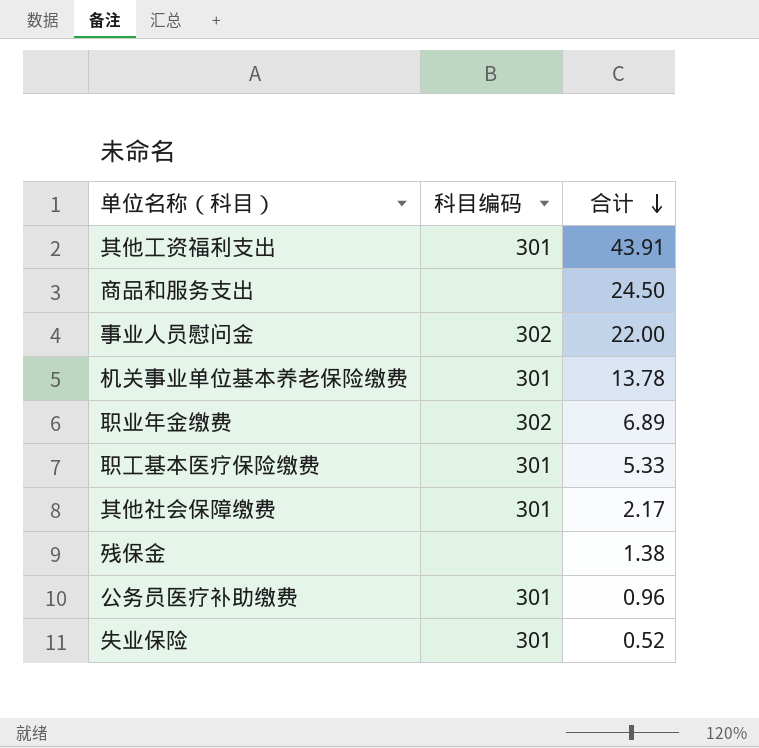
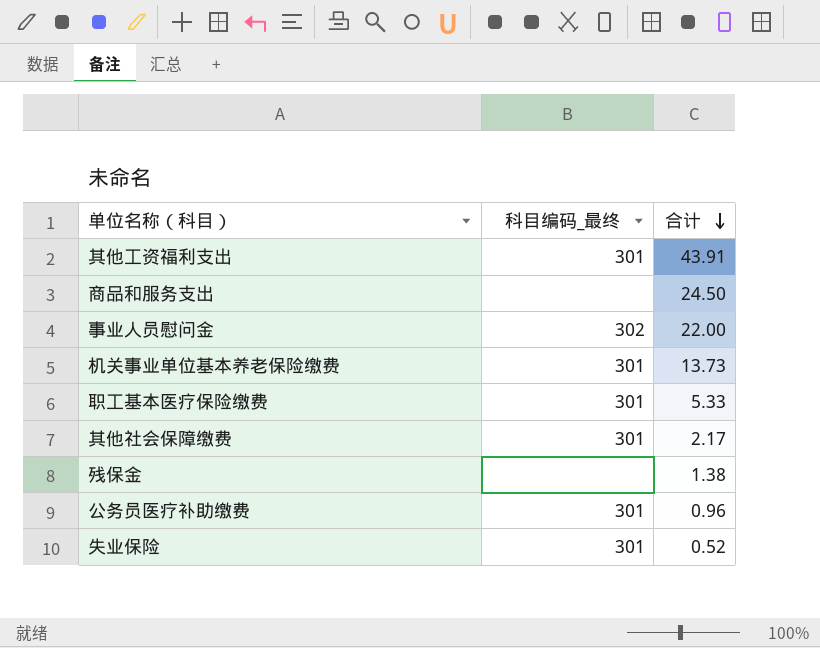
column name: 科目编码 -> 科目编码_最终
row 职业年金缴费: 302 | 6.89 -> none
机关事业单位基本养老保险缴费 | 合计: 13.78 -> 13.73

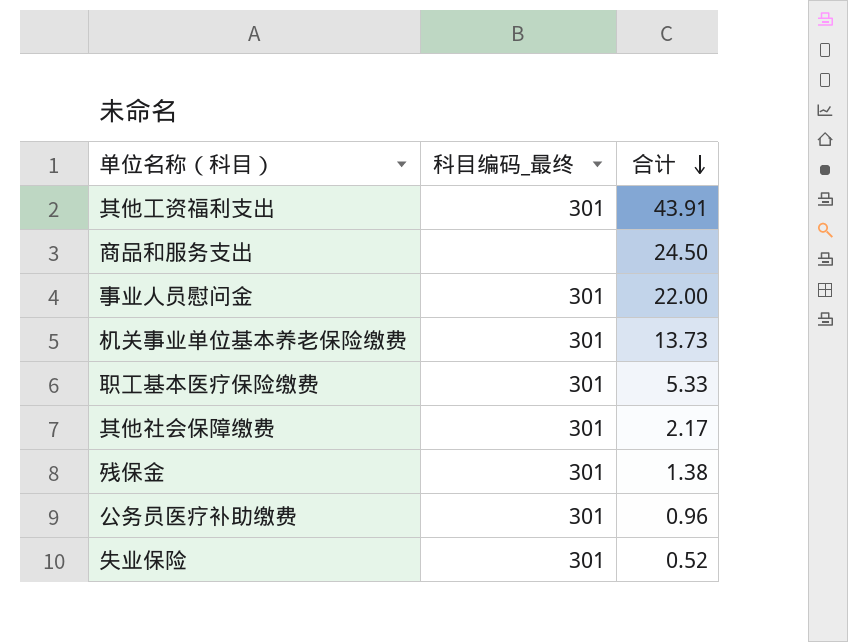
事业人员慰问金 | 科目编码_最终: 302 -> 301
残保金 | 科目编码_最终: none -> 301

